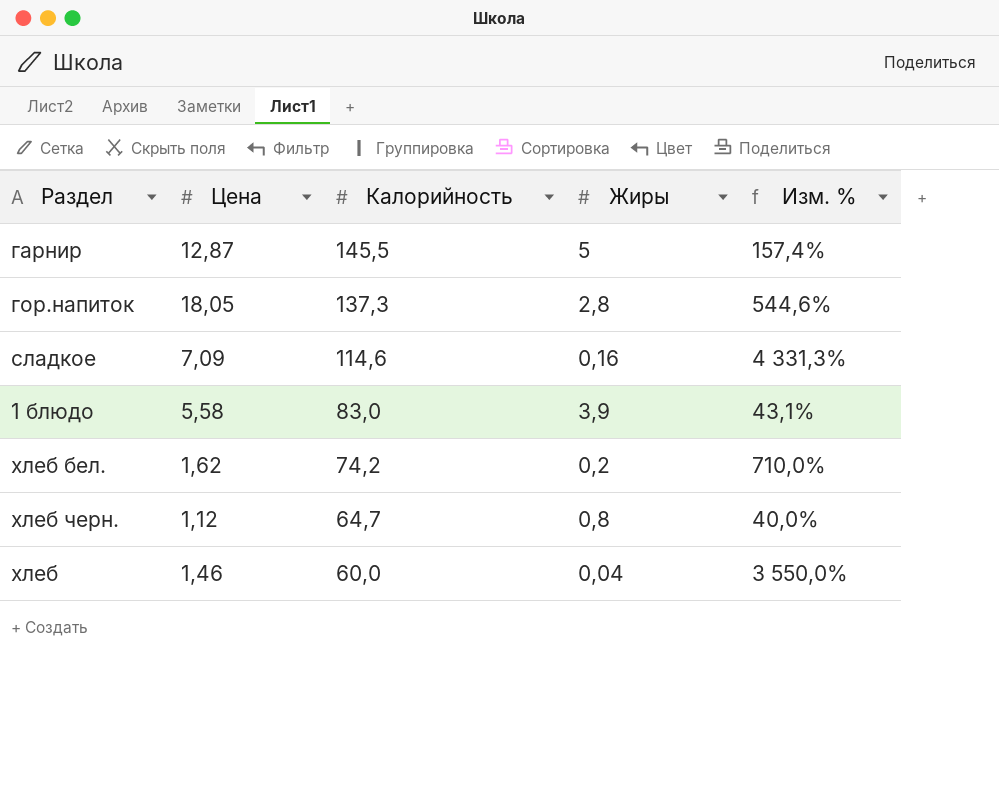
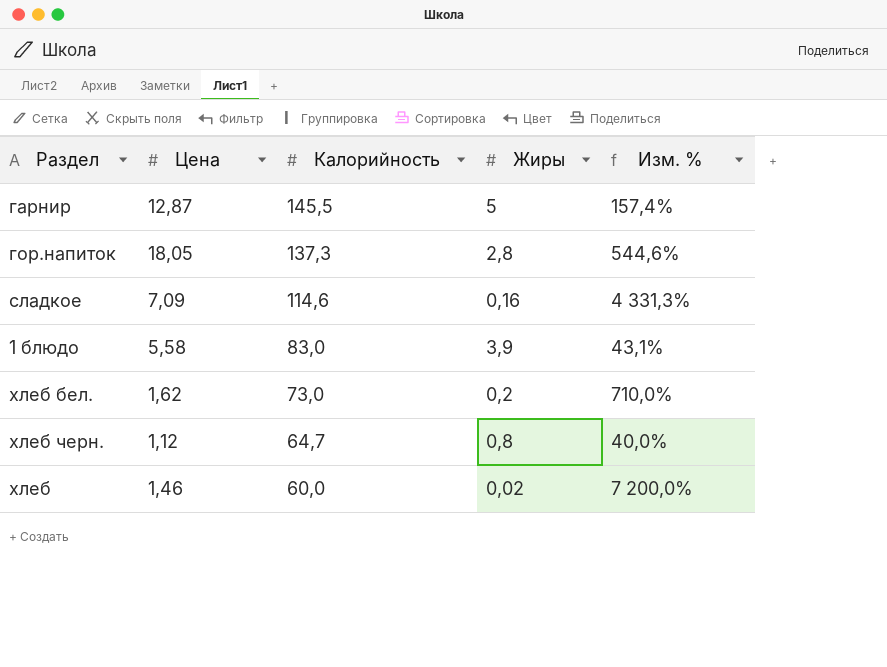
хлеб бел. | Калорийность: 74,2 -> 73,0
хлеб | Жиры: 0,04 -> 0,02
хлеб | Изм. %: 3 550,0% -> 7 200,0%

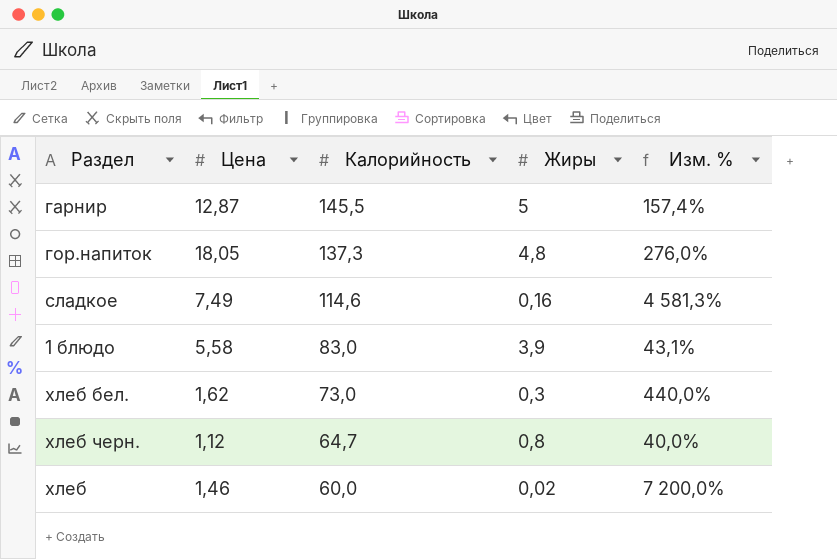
гор.напиток | Жиры: 2,8 -> 4,8
гор.напиток | Изм. %: 544,6% -> 276,0%
сладкое | Цена: 7,09 -> 7,49
сладкое | Изм. %: 4 331,3% -> 4 581,3%
хлеб бел. | Жиры: 0,2 -> 0,3
хлеб бел. | Изм. %: 710,0% -> 440,0%

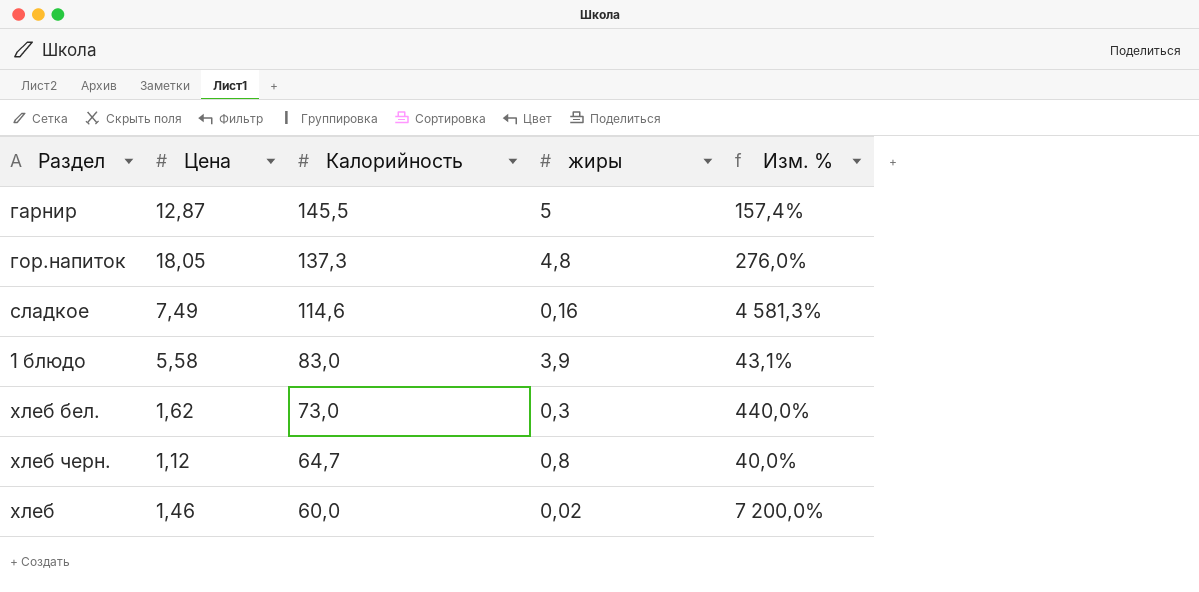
column name: Жиры -> жиры

